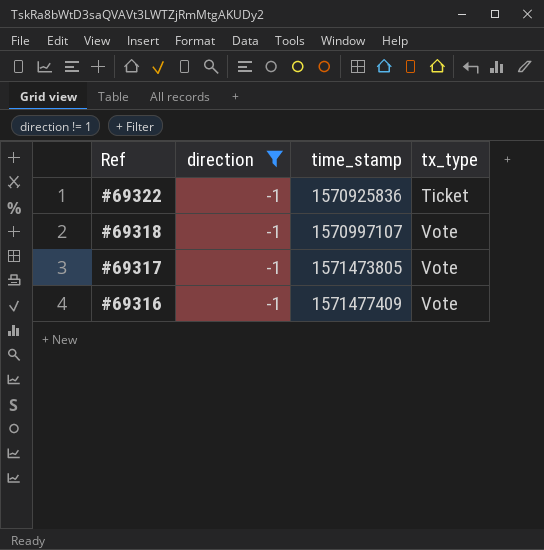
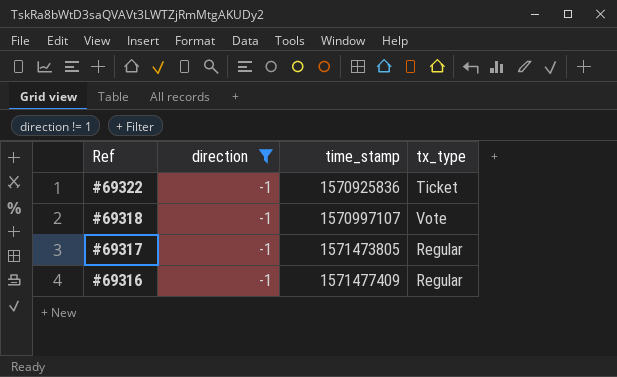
#69317 | tx_type: Vote -> Regular
#69316 | tx_type: Vote -> Regular

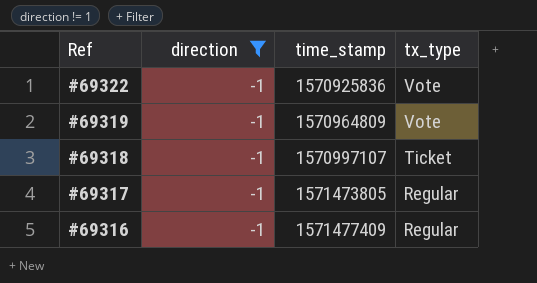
#69322 | tx_type: Ticket -> Vote
row #69319: none -> -1 | 1570964809 | Vote
#69318 | tx_type: Vote -> Ticket

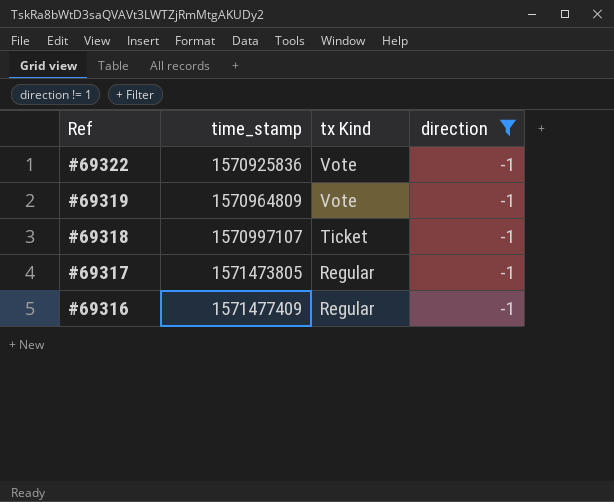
column name: tx_type -> tx Kind
column direction | position: 2 -> 4

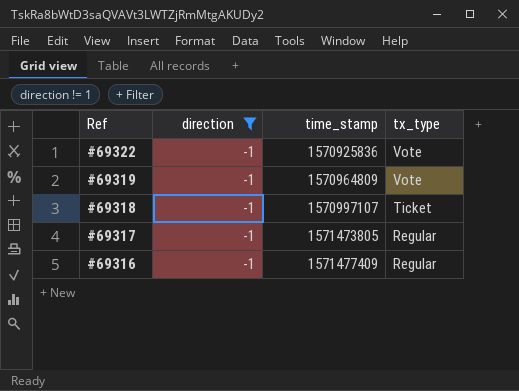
column direction | position: 4 -> 2
column name: tx Kind -> tx_type

